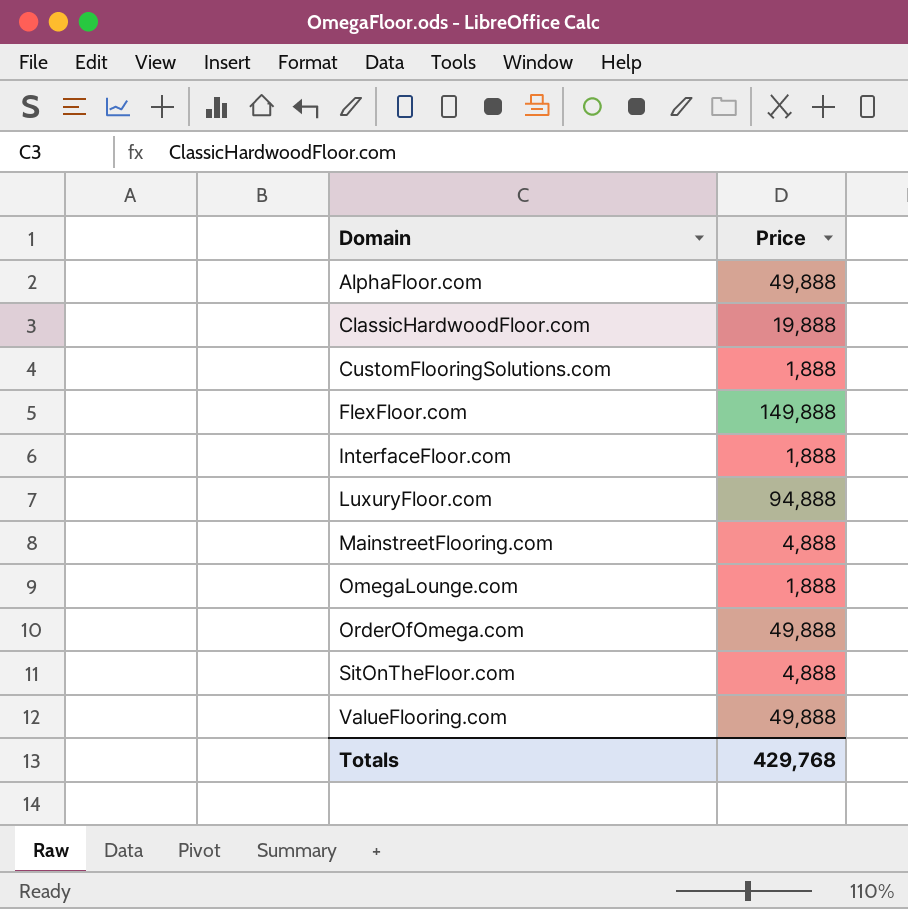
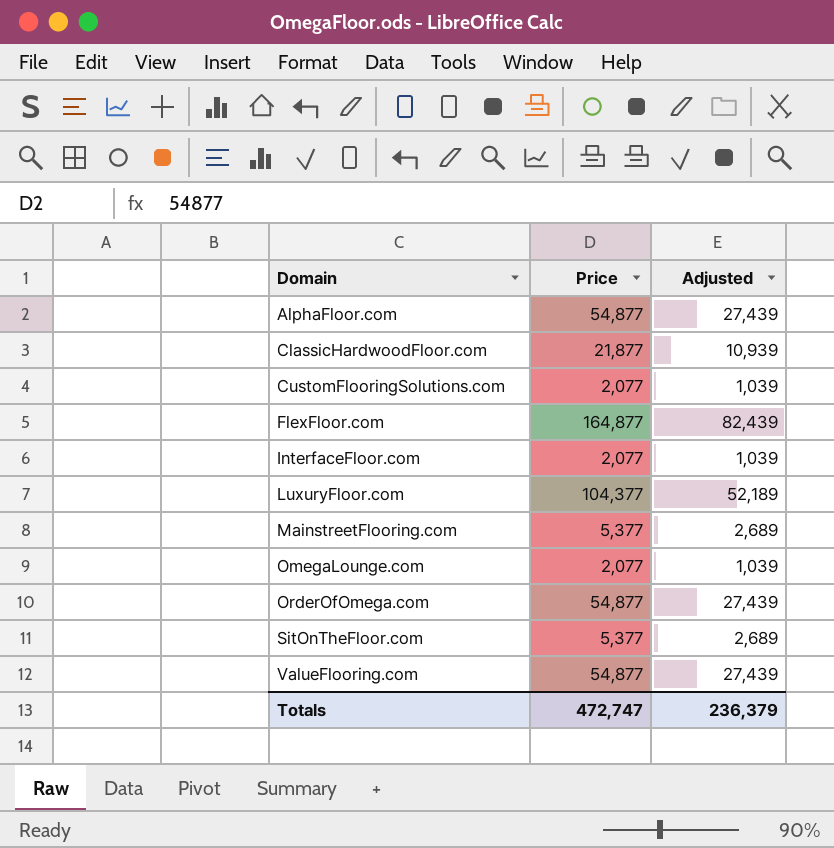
column Adjusted | formula: none -> [Price] * 0.5
AlphaFloor.com | Price: 49,888 -> 54,877
ClassicHardwoodFloor.com | Price: 19,888 -> 21,877
CustomFlooringSolutions.com | Price: 1,888 -> 2,077
FlexFloor.com | Price: 149,888 -> 164,877
InterfaceFloor.com | Price: 1,888 -> 2,077
LuxuryFloor.com | Price: 94,888 -> 104,377
MainstreetFlooring.com | Price: 4,888 -> 5,377
OmegaLounge.com | Price: 1,888 -> 2,077
OrderOfOmega.com | Price: 49,888 -> 54,877
SitOnTheFloor.com | Price: 4,888 -> 5,377
ValueFlooring.com | Price: 49,888 -> 54,877
Totals | Price: 429,768 -> 472,747

